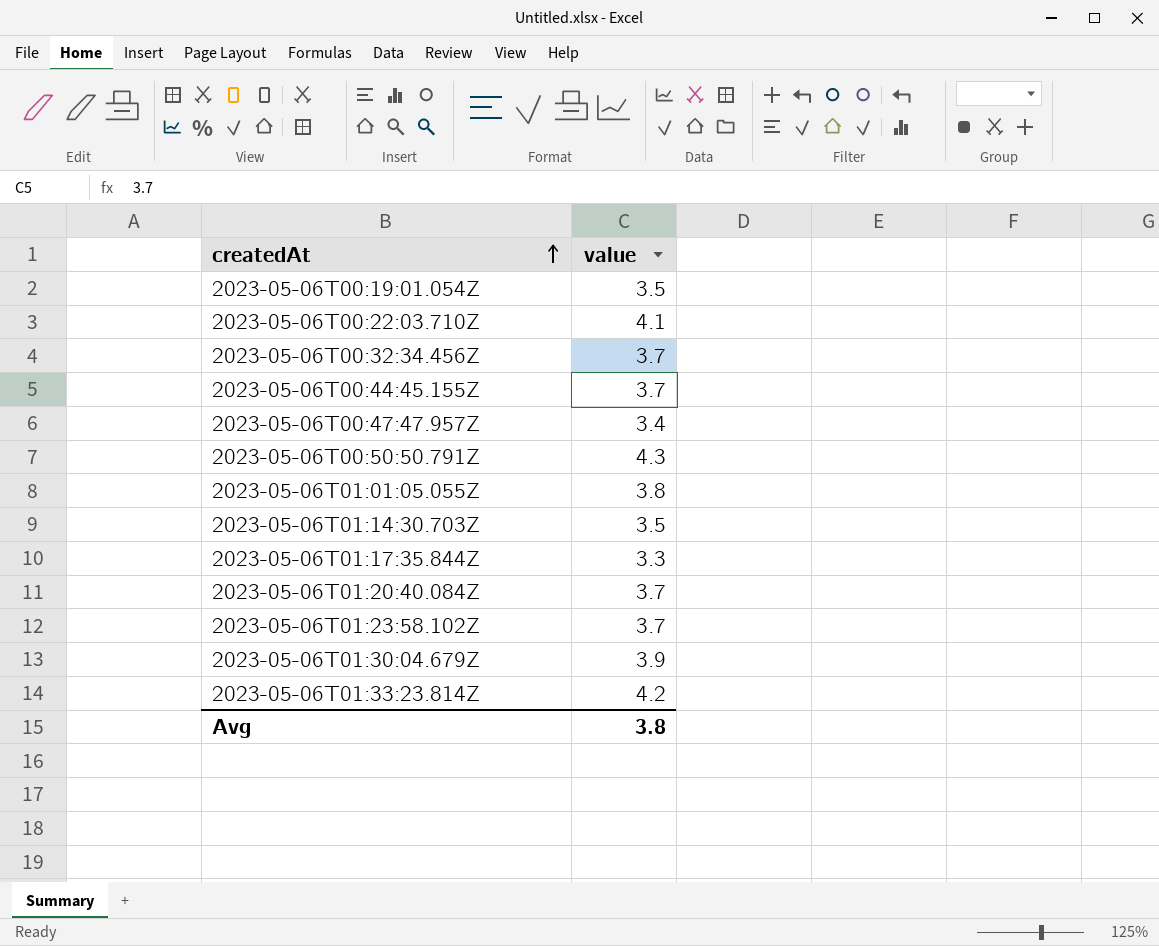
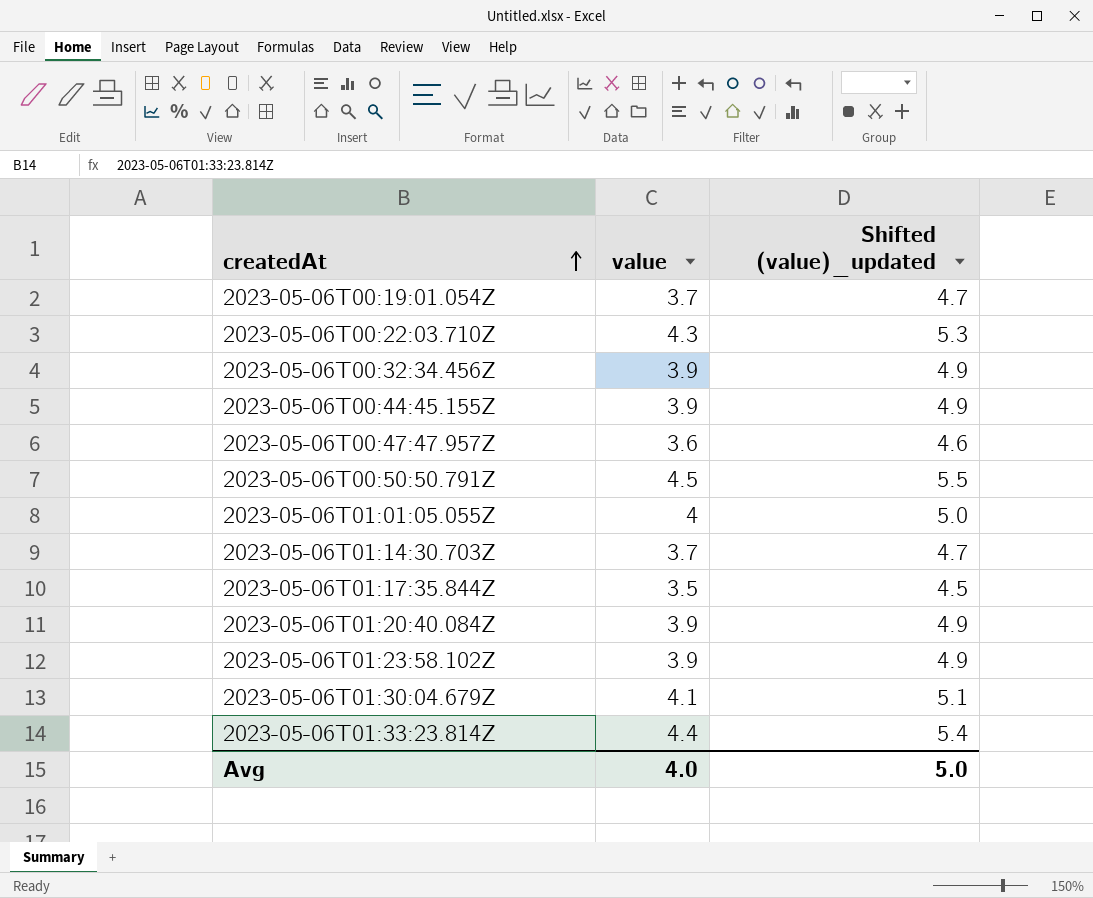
column Shifted (value)_updated | formula: none -> [value] + 1
2023-05-06T00:19:01.054Z | value: 3.5 -> 3.7
2023-05-06T00:22:03.710Z | value: 4.1 -> 4.3
2023-05-06T00:32:34.456Z | value: 3.7 -> 3.9
2023-05-06T00:44:45.155Z | value: 3.7 -> 3.9
2023-05-06T00:47:47.957Z | value: 3.4 -> 3.6
2023-05-06T00:50:50.791Z | value: 4.3 -> 4.5
2023-05-06T01:01:05.055Z | value: 3.8 -> 4
2023-05-06T01:14:30.703Z | value: 3.5 -> 3.7
2023-05-06T01:17:35.844Z | value: 3.3 -> 3.5
2023-05-06T01:20:40.084Z | value: 3.7 -> 3.9
2023-05-06T01:23:58.102Z | value: 3.7 -> 3.9
2023-05-06T01:30:04.679Z | value: 3.9 -> 4.1
2023-05-06T01:33:23.814Z | value: 4.2 -> 4.4
Avg | value: 3.8 -> 4.0

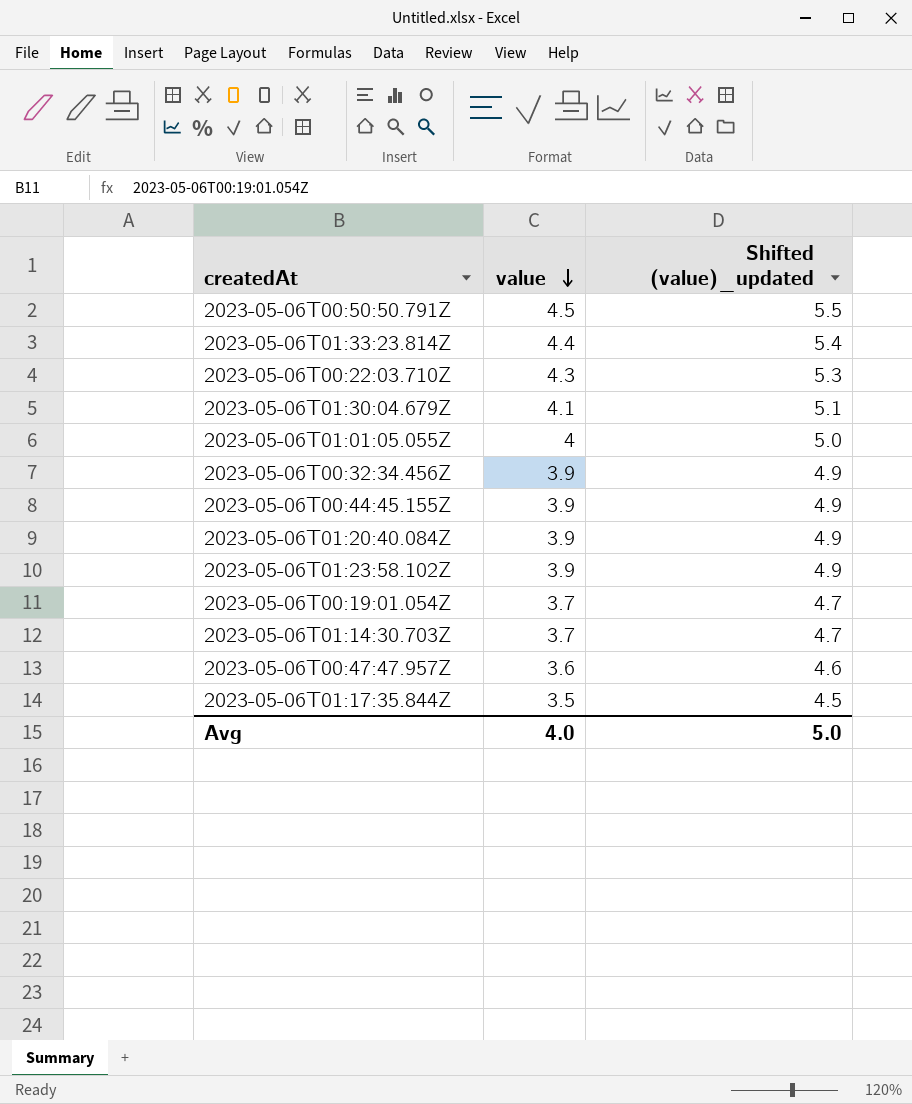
row order: createdAt ascending -> value descending

